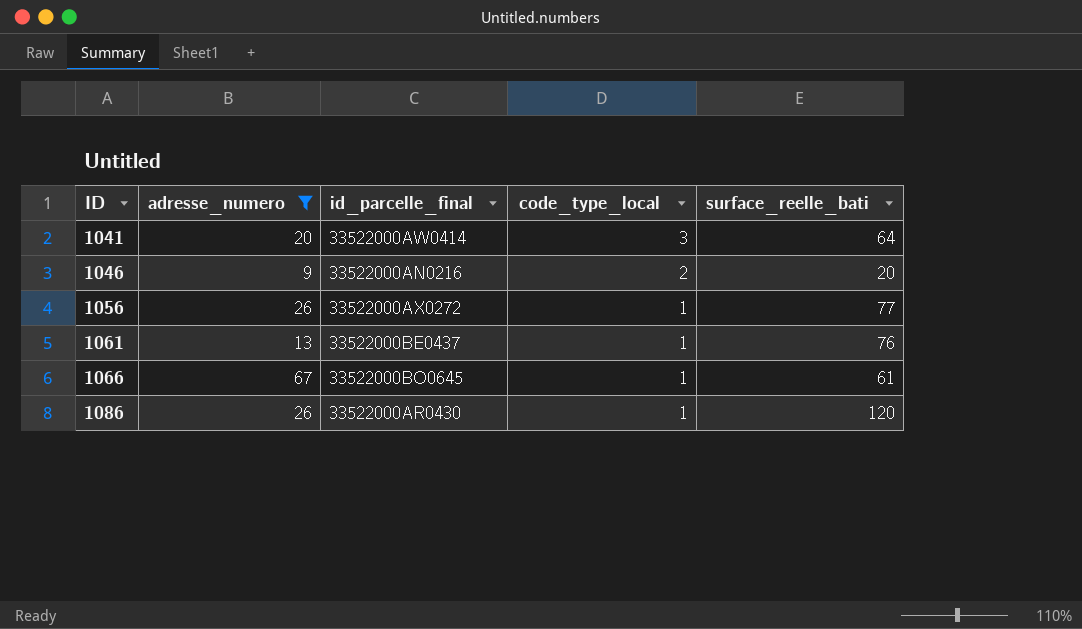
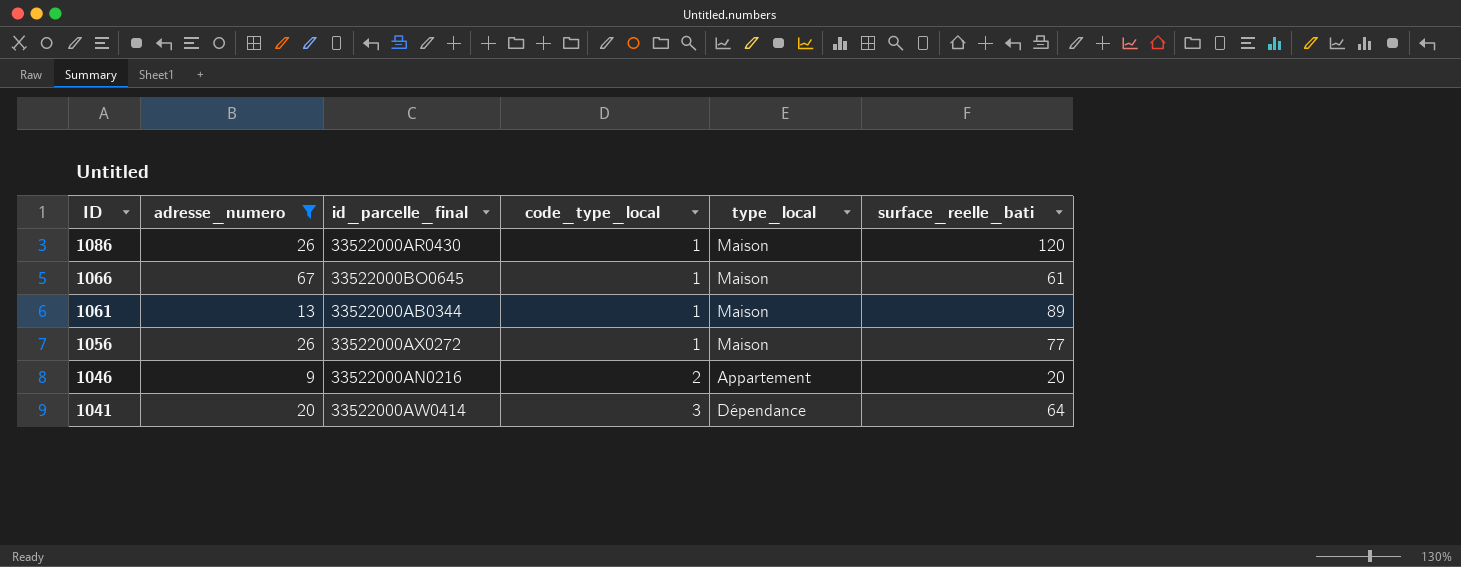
row order: ID ascending -> ID descending
column type_local | position: none -> 5
1061 | id_parcelle_final: 33522000BE0437 -> 33522000AB0344
1061 | surface_reelle_bati: 76 -> 89

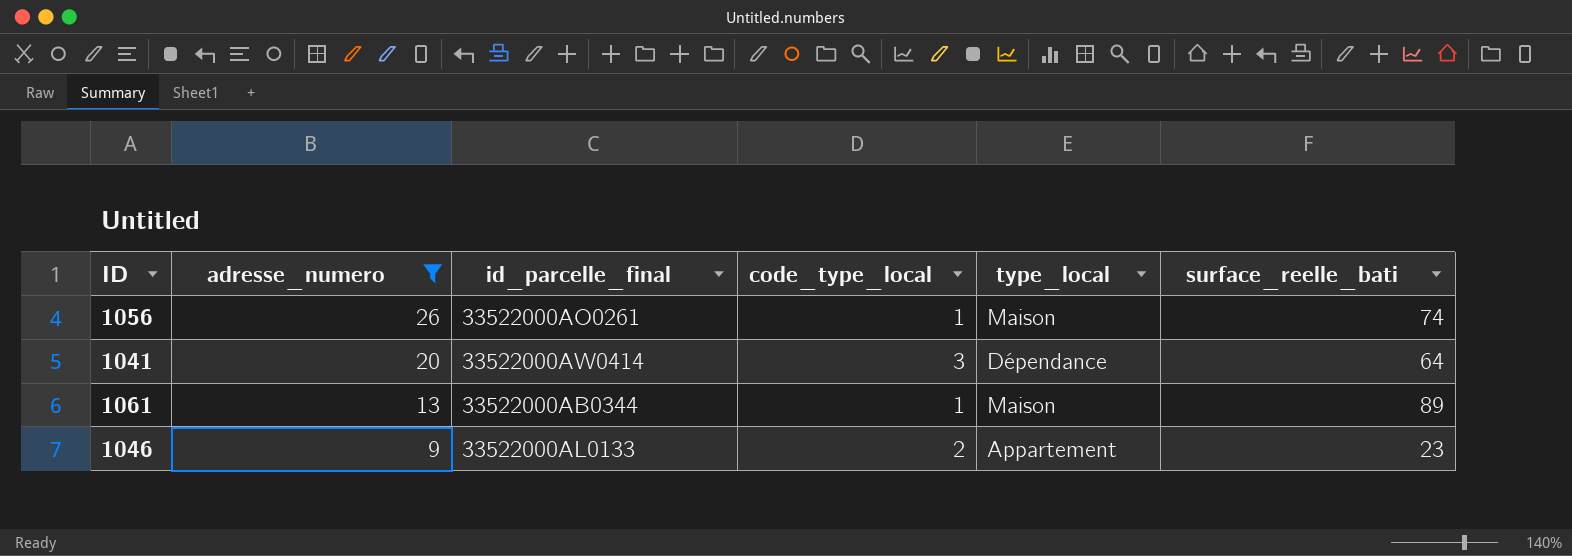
row order: ID descending -> adresse_numero descending
row 1086: 26 | 33522000AR0430 | 1 | Maison | 120 -> none
row 1066: 67 | 33522000BO0645 | 1 | Maison | 61 -> none
1056 | id_parcelle_final: 33522000AX0272 -> 33522000AO0261
1056 | surface_reelle_bati: 77 -> 74
1046 | id_parcelle_final: 33522000AN0216 -> 33522000AL0133
1046 | surface_reelle_bati: 20 -> 23

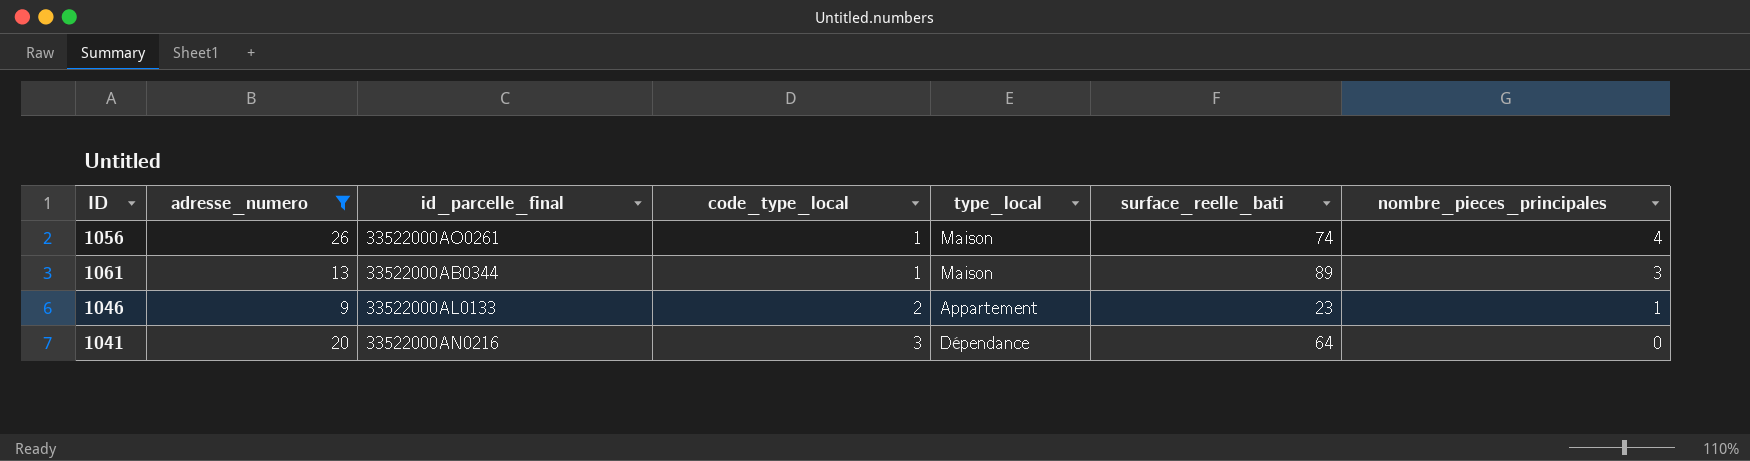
row order: adresse_numero descending -> code_type_local ascending
column nombre_pieces_principales | position: none -> 7
1041 | id_parcelle_final: 33522000AW0414 -> 33522000AN0216

